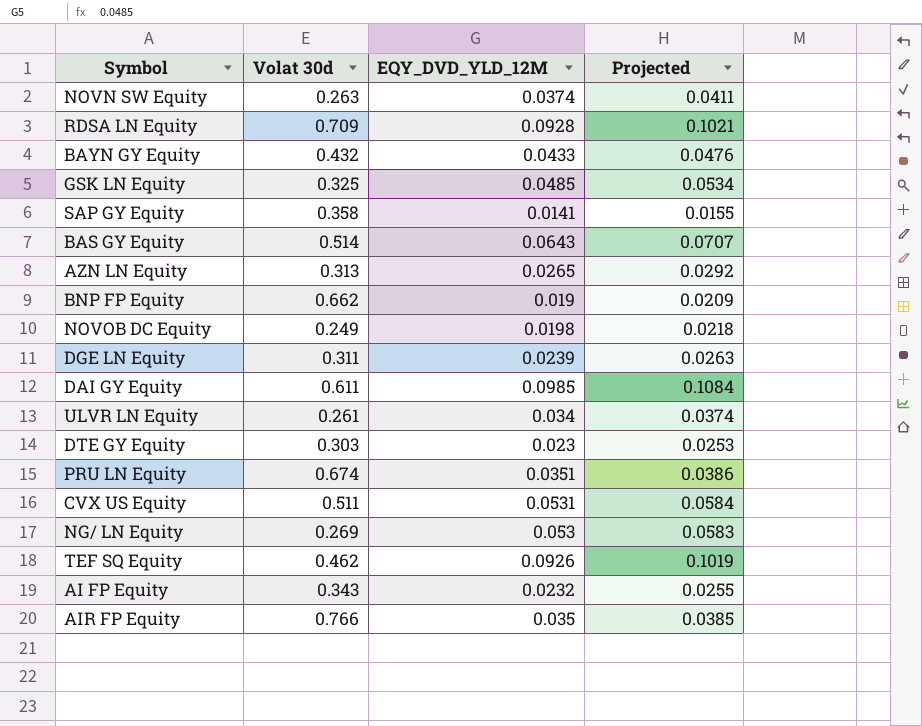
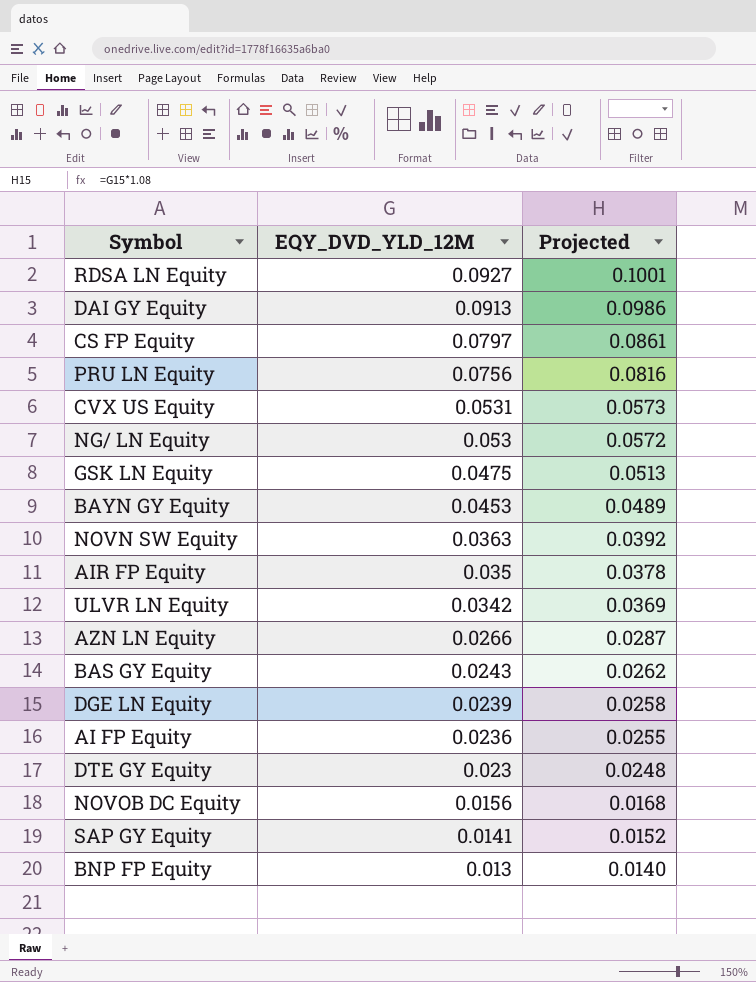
row order: none -> EQY_DVD_YLD_12M descending
column Volat 30d | position: 2 -> none
column Projected | formula: [EQY_DVD_YLD_12M] * 1.1 -> [EQY_DVD_YLD_12M] * 1.08
row TEF SQ Equity: 0.462 | 0.0926 | 0.1019 -> none
RDSA LN Equity | EQY_DVD_YLD_12M: 0.0928 -> 0.0927
DAI GY Equity | EQY_DVD_YLD_12M: 0.0985 -> 0.0913
row CS FP Equity: none -> 0.0797 | 0.0861
PRU LN Equity | EQY_DVD_YLD_12M: 0.0351 -> 0.0756
GSK LN Equity | EQY_DVD_YLD_12M: 0.0485 -> 0.0475
BAYN GY Equity | EQY_DVD_YLD_12M: 0.0433 -> 0.0453
NOVN SW Equity | EQY_DVD_YLD_12M: 0.0374 -> 0.0363
ULVR LN Equity | EQY_DVD_YLD_12M: 0.034 -> 0.0342
AZN LN Equity | EQY_DVD_YLD_12M: 0.0265 -> 0.0266
BAS GY Equity | EQY_DVD_YLD_12M: 0.0643 -> 0.0243
AI FP Equity | EQY_DVD_YLD_12M: 0.0232 -> 0.0236
NOVOB DC Equity | EQY_DVD_YLD_12M: 0.0198 -> 0.0156
BNP FP Equity | EQY_DVD_YLD_12M: 0.019 -> 0.013

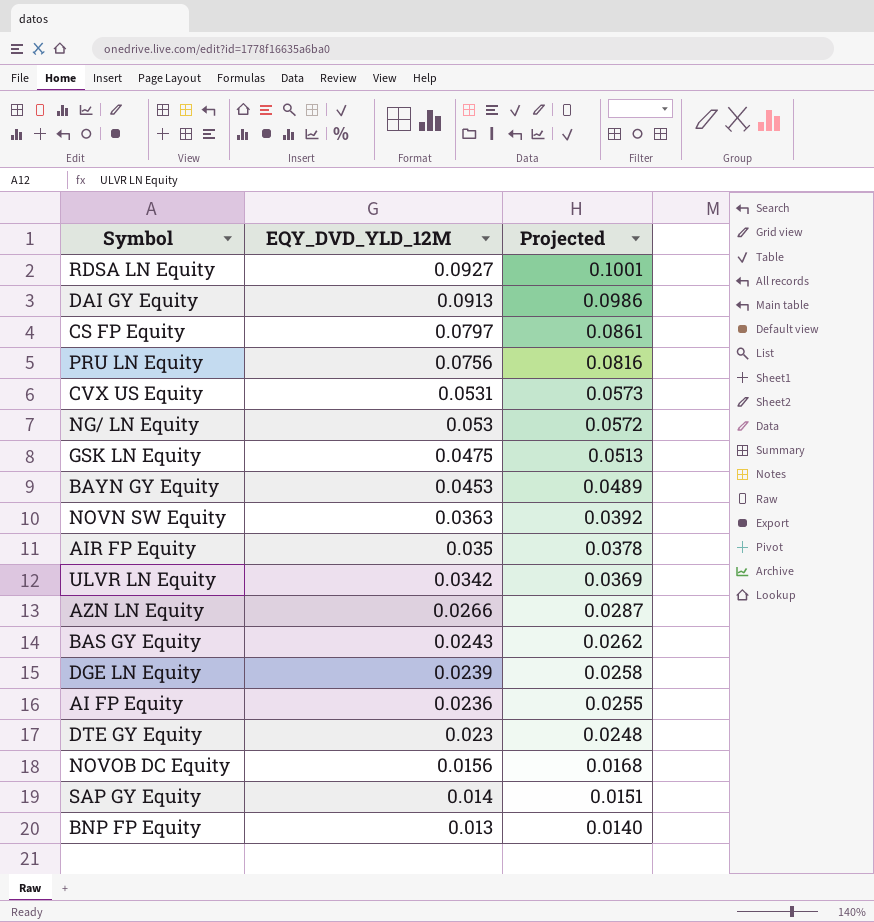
SAP GY Equity | EQY_DVD_YLD_12M: 0.0141 -> 0.014
SAP GY Equity | Projected: 0.0152 -> 0.0151

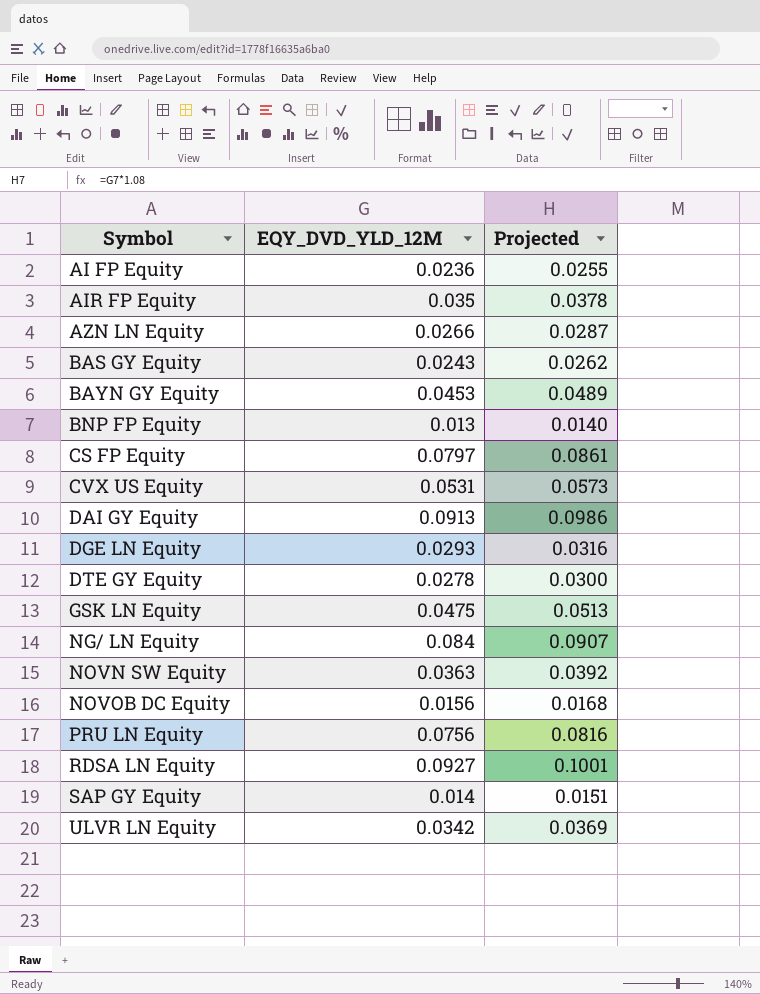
row order: EQY_DVD_YLD_12M descending -> Symbol ascending
DGE LN Equity | EQY_DVD_YLD_12M: 0.0239 -> 0.0293
DGE LN Equity | Projected: 0.0258 -> 0.0316
DTE GY Equity | EQY_DVD_YLD_12M: 0.023 -> 0.0278
DTE GY Equity | Projected: 0.0248 -> 0.0300
NG/ LN Equity | EQY_DVD_YLD_12M: 0.053 -> 0.084
NG/ LN Equity | Projected: 0.0572 -> 0.0907

